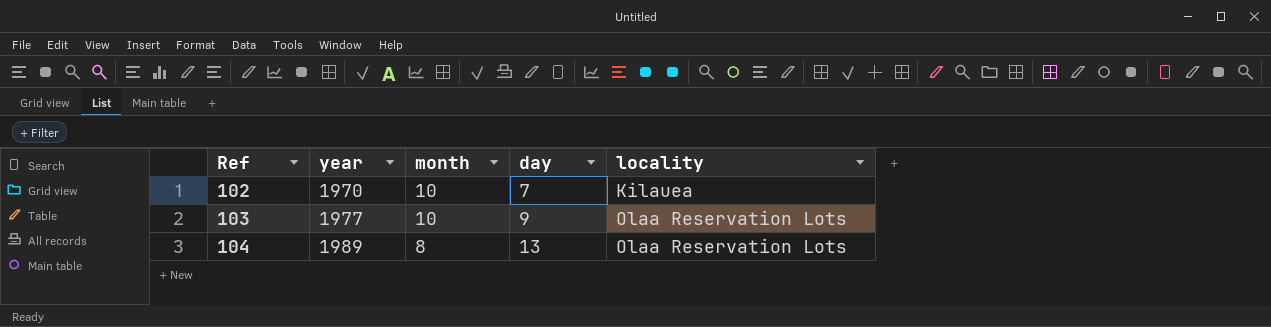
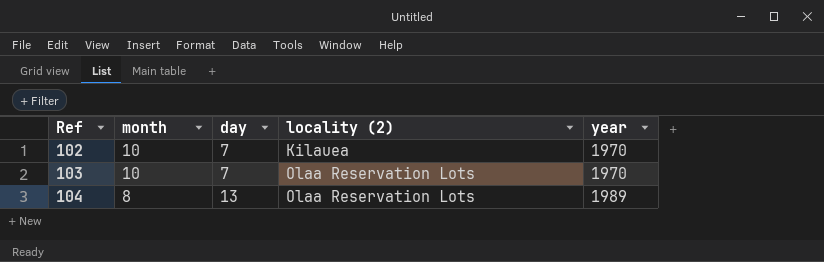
column name: locality -> locality (2)
column year | position: 2 -> 5
103 | day: 9 -> 7
103 | year: 1977 -> 1970

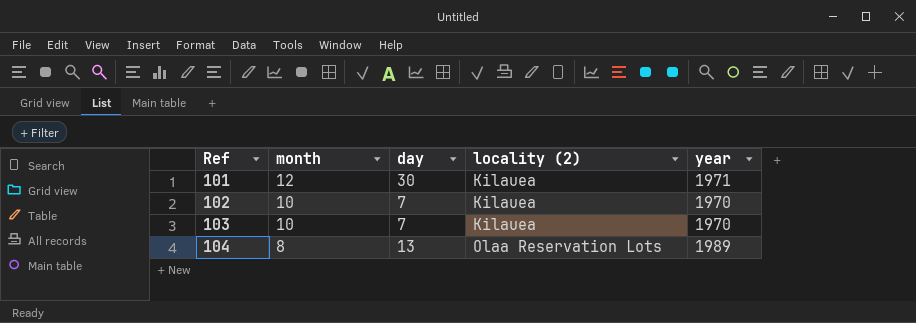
row 101: none -> 12 | 30 | Kilauea | 1971
103 | locality (2): Olaa Reservation Lots -> Kilauea

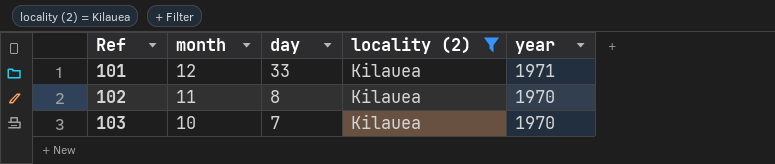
filter: none -> locality (2) = Kilauea
101 | day: 30 -> 33
102 | month: 10 -> 11
102 | day: 7 -> 8

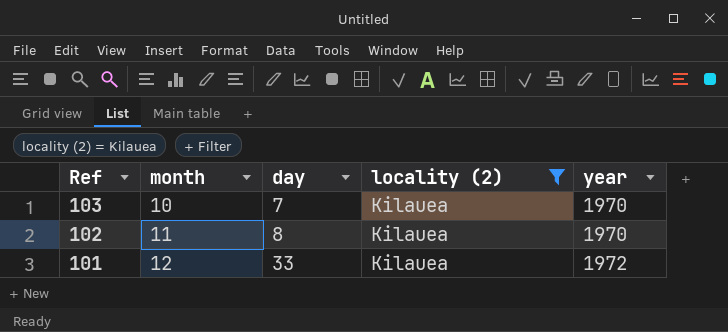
row order: Ref ascending -> Ref descending
101 | year: 1971 -> 1972

